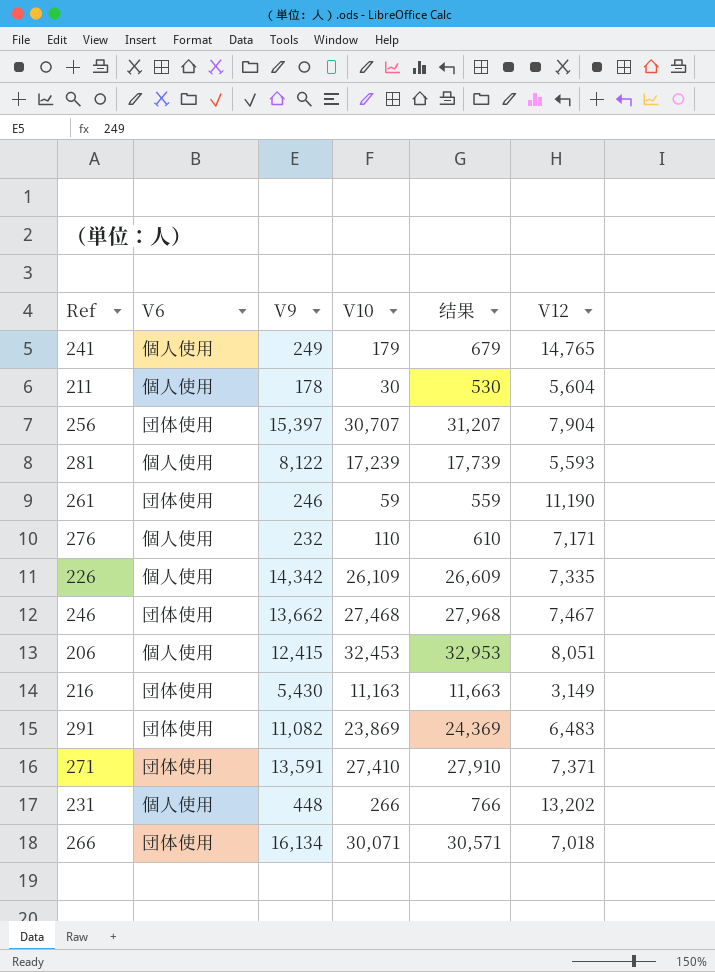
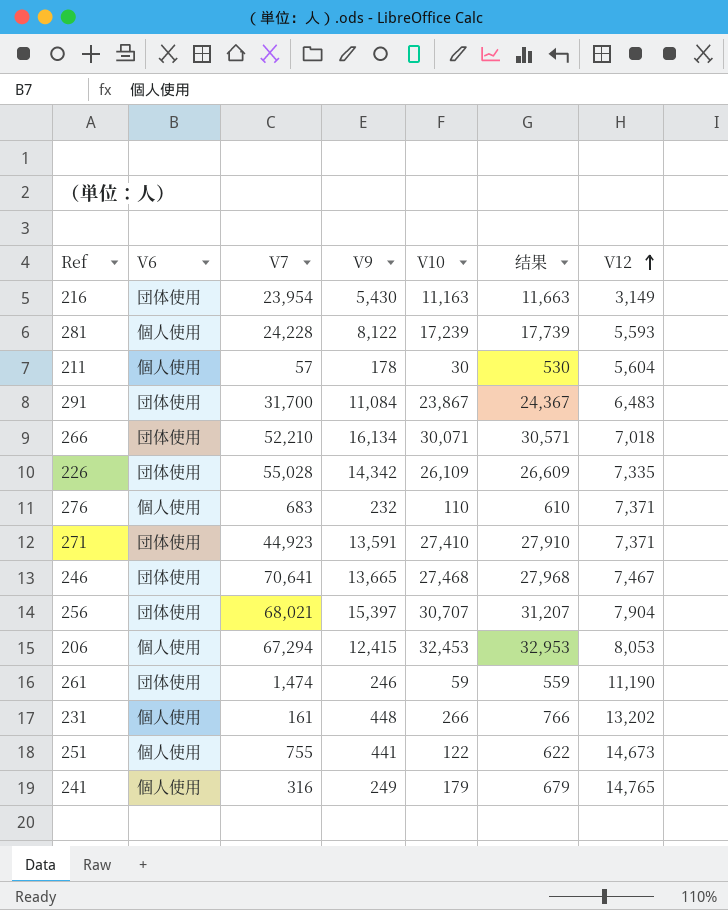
row order: none -> V12 ascending
column V7 | position: none -> 3
291 | V9: 11,082 -> 11,084
291 | V10: 23,869 -> 23,867
291 | 结果: 24,369 -> 24,367
226 | V6: 個人使用 -> 団体使用
276 | V12: 7,171 -> 7,371
246 | V9: 13,662 -> 13,665
206 | V12: 8,051 -> 8,053
row 251: none -> 個人使用 | 755 | 441 | 122 | 622 | 14,673

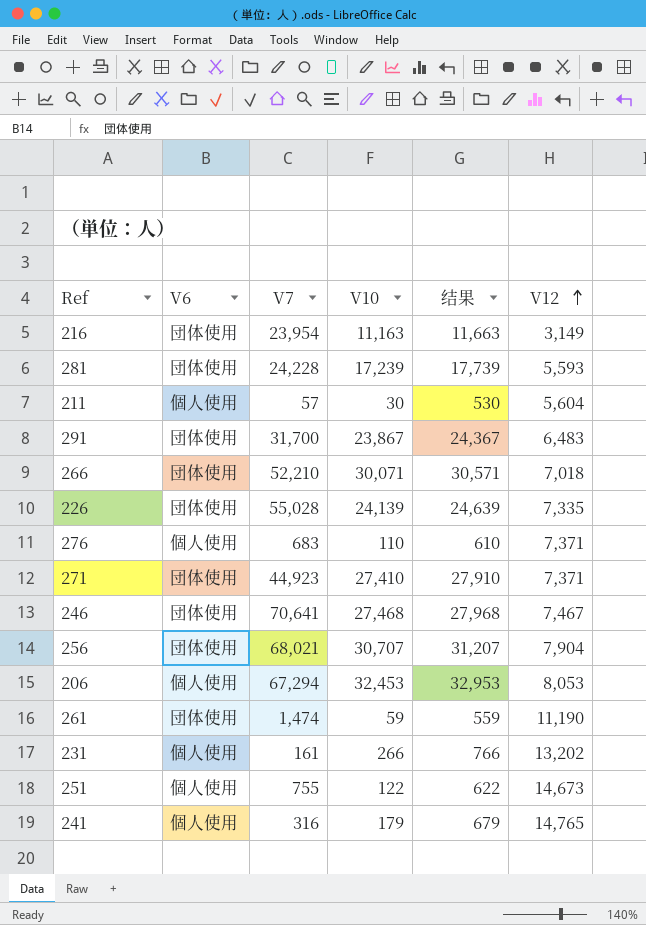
column V9 | position: 4 -> none
281 | V6: 個人使用 -> 団体使用
226 | V10: 26,109 -> 24,139
226 | 结果: 26,609 -> 24,639

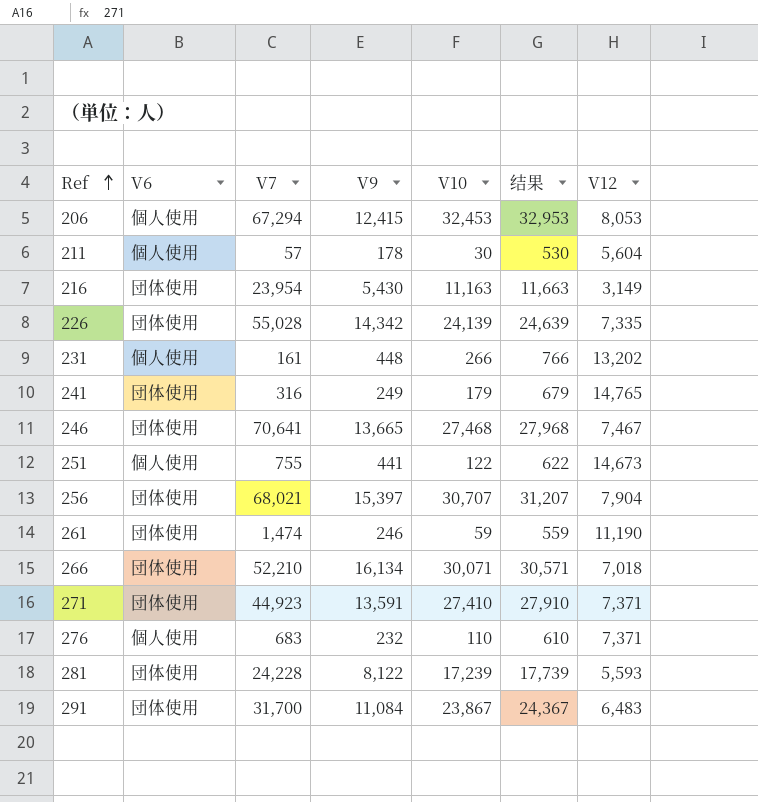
row order: V12 ascending -> Ref ascending
column V9 | position: none -> 4
241 | V6: 個人使用 -> 団体使用

